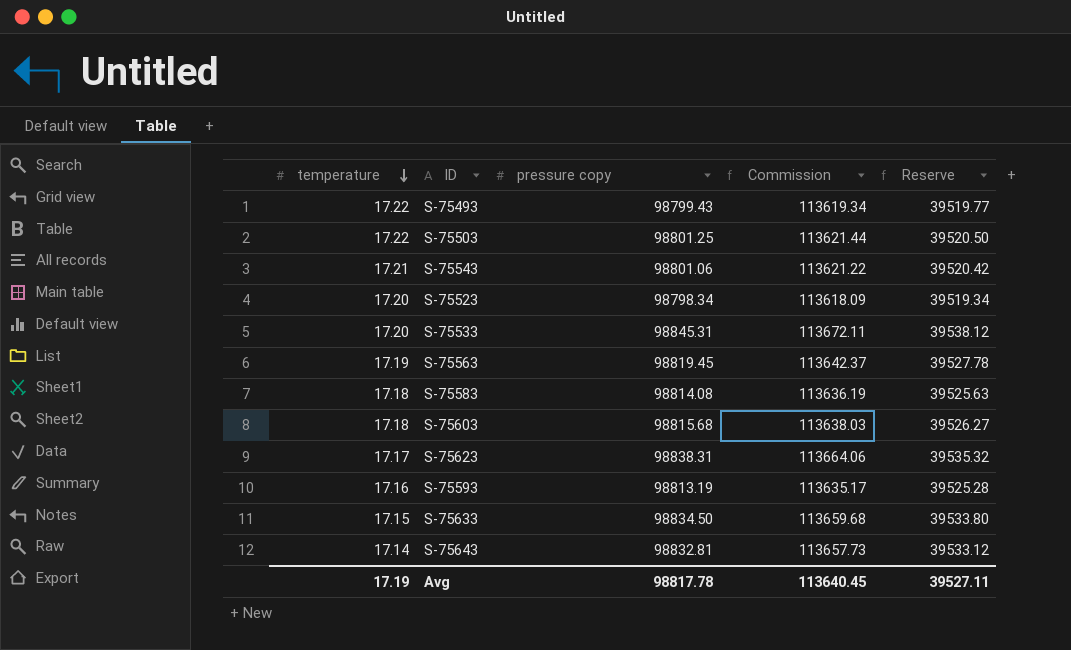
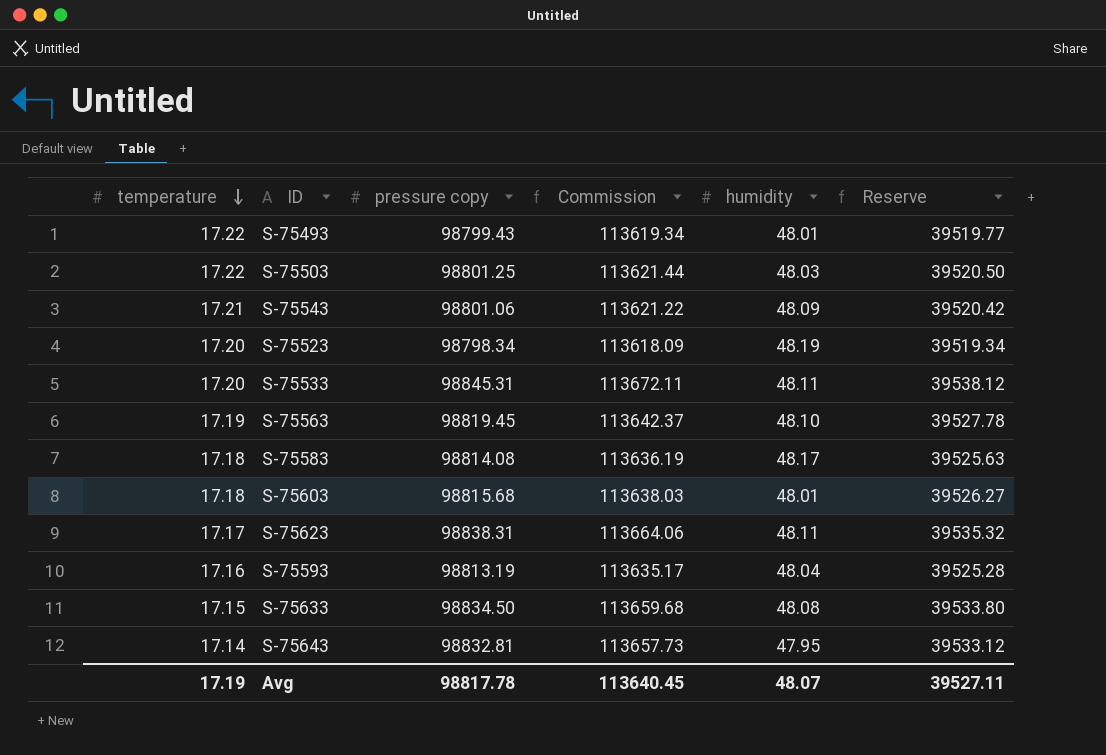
column humidity | position: none -> 5

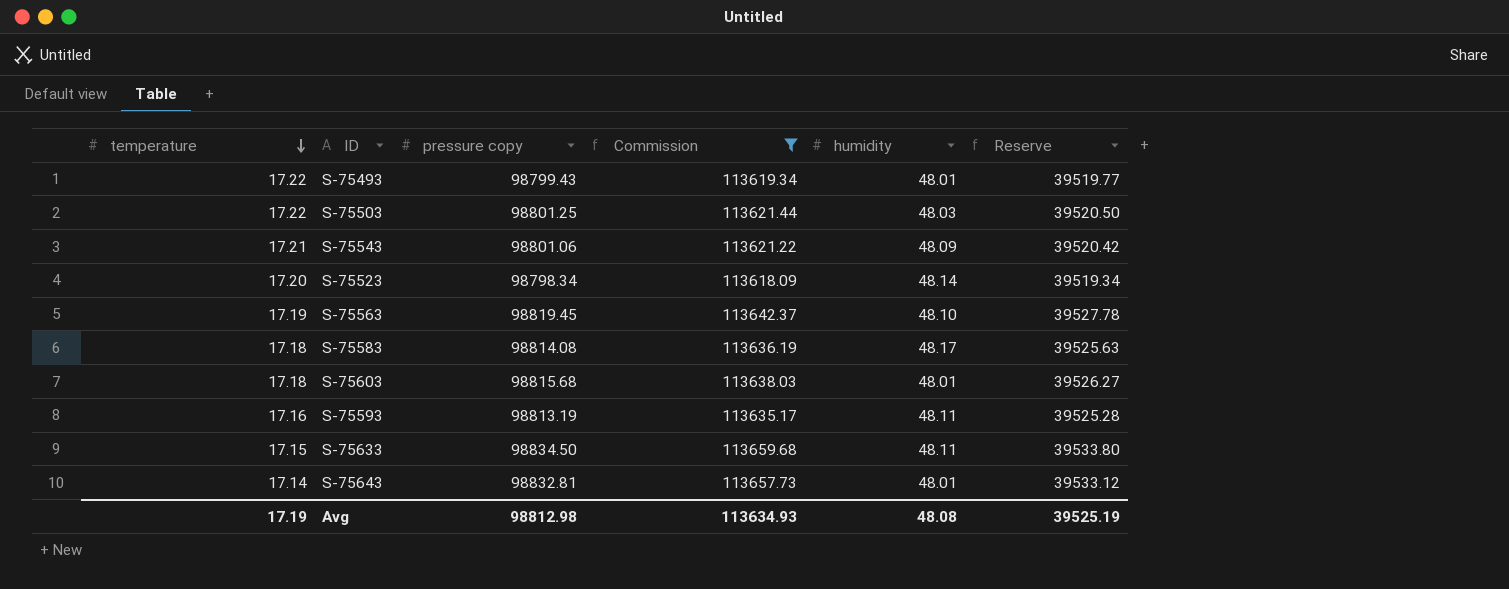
filter: none -> Commission <= 113659.68
S-75523 | humidity: 48.19 -> 48.14
S-75593 | humidity: 48.04 -> 48.11
S-75633 | humidity: 48.08 -> 48.11
S-75643 | humidity: 47.95 -> 48.01
Avg | pressure copy: 98817.78 -> 98812.98
Avg | Commission: 113640.45 -> 113634.93
Avg | humidity: 48.07 -> 48.08
Avg | Reserve: 39527.11 -> 39525.19

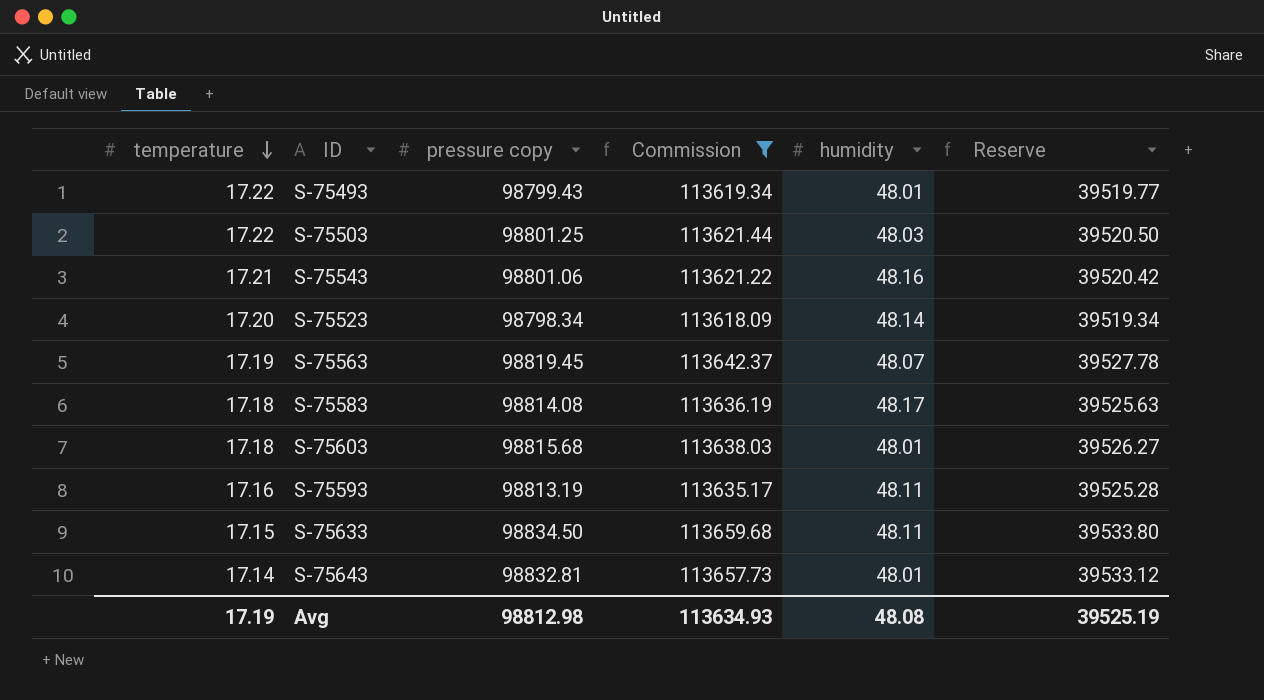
S-75543 | humidity: 48.09 -> 48.16
S-75563 | humidity: 48.10 -> 48.07

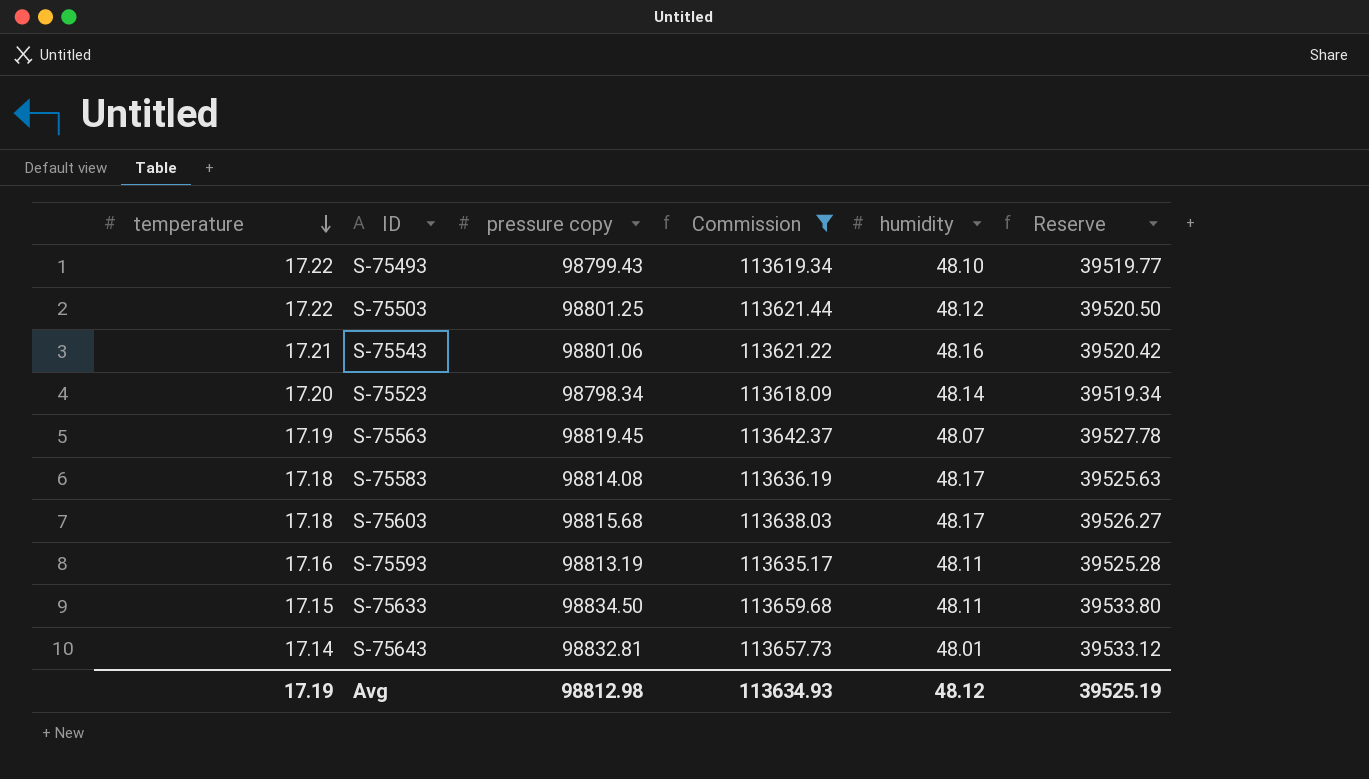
S-75493 | humidity: 48.01 -> 48.10
S-75503 | humidity: 48.03 -> 48.12
S-75603 | humidity: 48.01 -> 48.17
Avg | humidity: 48.08 -> 48.12

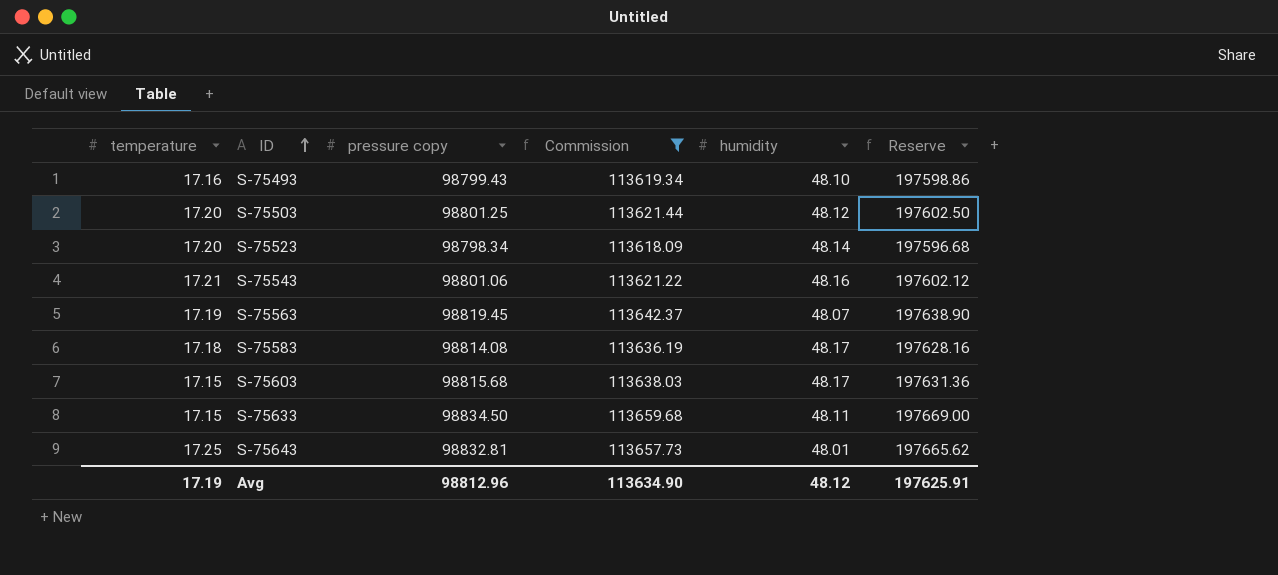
row order: temperature descending -> ID ascending
column Reserve | formula: [pressure copy] * 0.4 -> [pressure copy] * 2
row S-75593: 17.16 | 98813.19 | 113635.17 | 48.11 | 39525.28 -> none
S-75493 | temperature: 17.22 -> 17.16
S-75503 | temperature: 17.22 -> 17.20
S-75603 | temperature: 17.18 -> 17.15
S-75643 | temperature: 17.14 -> 17.25
Avg | pressure copy: 98812.98 -> 98812.96
Avg | Commission: 113634.93 -> 113634.90
Avg | Reserve: 39525.19 -> 197625.91

